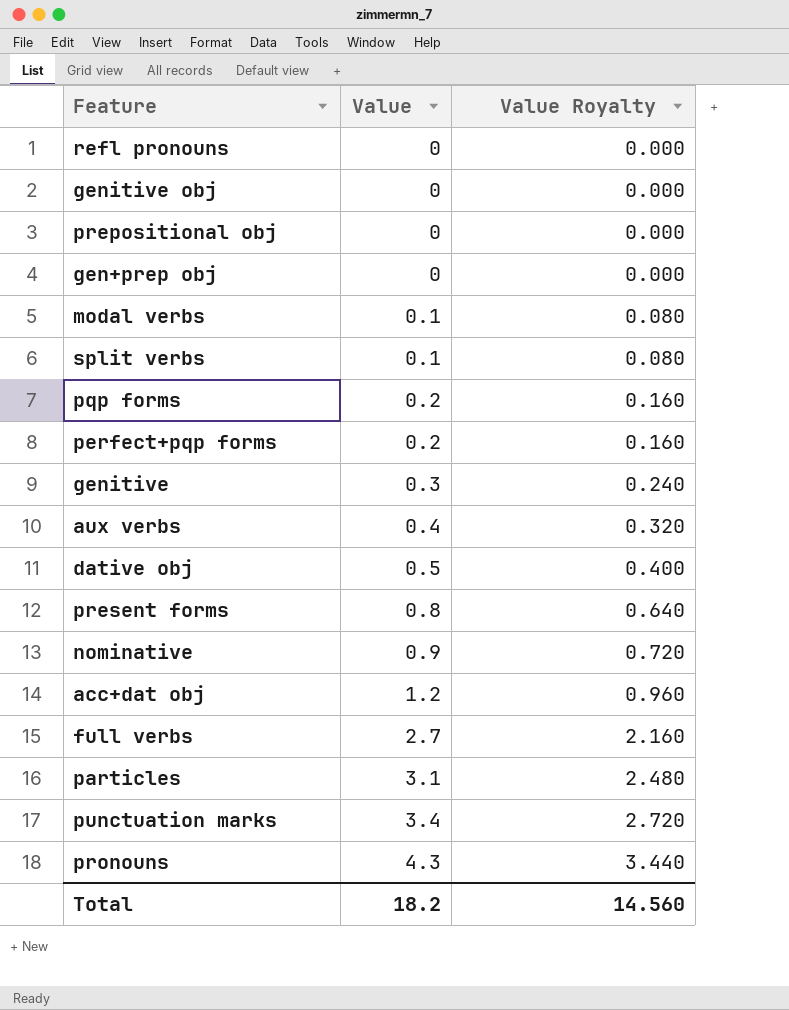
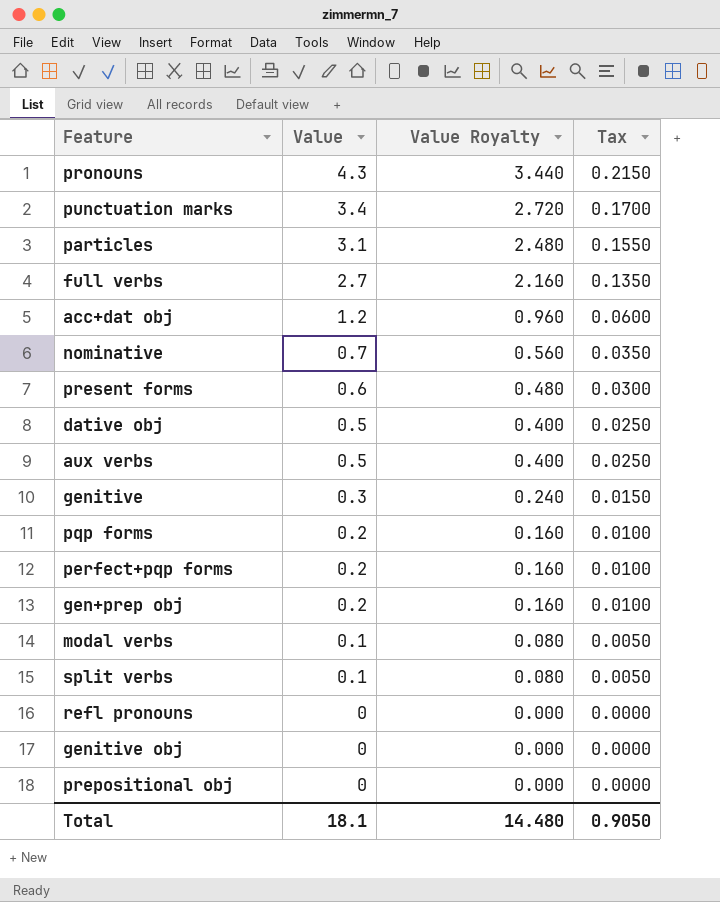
row order: Value ascending -> Value descending
column Tax | formula: none -> [Value] * 0.05
nominative | Value: 0.9 -> 0.7
nominative | Value Royalty: 0.720 -> 0.560
present forms | Value: 0.8 -> 0.6
present forms | Value Royalty: 0.640 -> 0.480
aux verbs | Value: 0.4 -> 0.5
aux verbs | Value Royalty: 0.320 -> 0.400
gen+prep obj | Value: 0 -> 0.2
gen+prep obj | Value Royalty: 0.000 -> 0.160
Total | Value: 18.2 -> 18.1
Total | Value Royalty: 14.560 -> 14.480

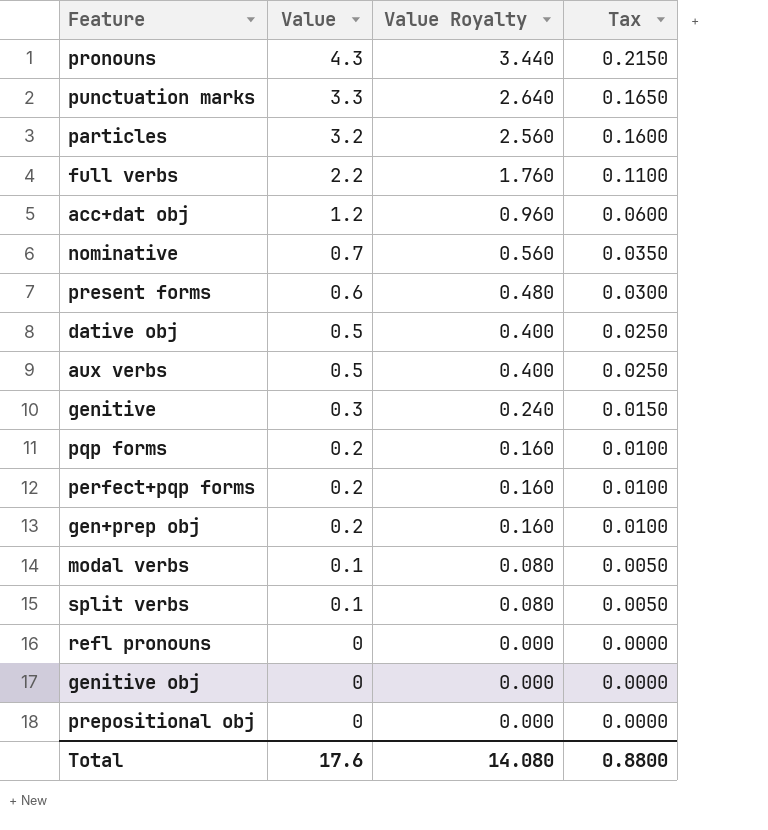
punctuation marks | Value: 3.4 -> 3.3
punctuation marks | Value Royalty: 2.720 -> 2.640
punctuation marks | Tax: 0.1700 -> 0.1650
particles | Value: 3.1 -> 3.2
particles | Value Royalty: 2.480 -> 2.560
particles | Tax: 0.1550 -> 0.1600
full verbs | Value: 2.7 -> 2.2
full verbs | Value Royalty: 2.160 -> 1.760
full verbs | Tax: 0.1350 -> 0.1100
Total | Value: 18.1 -> 17.6
Total | Value Royalty: 14.480 -> 14.080
Total | Tax: 0.9050 -> 0.8800

